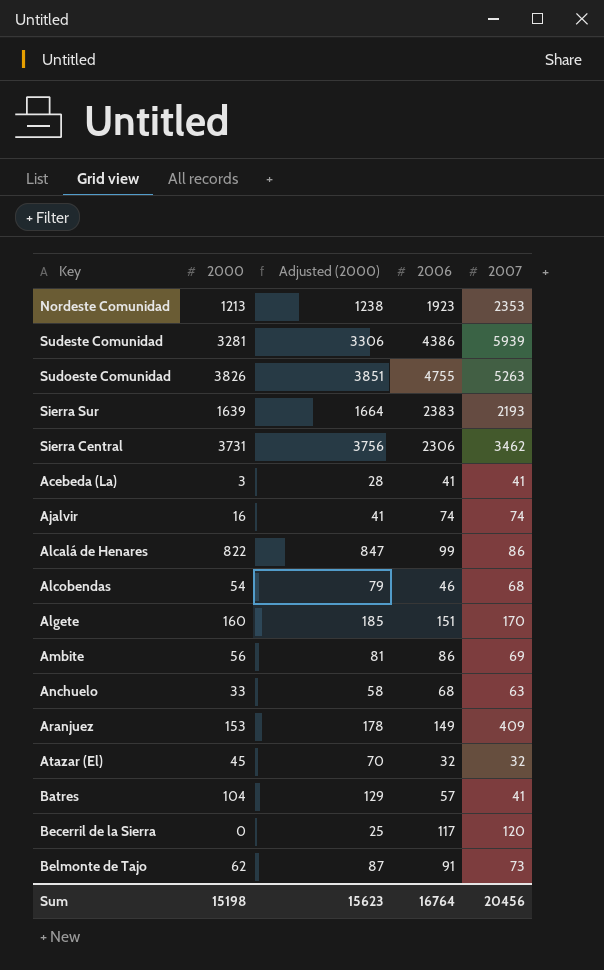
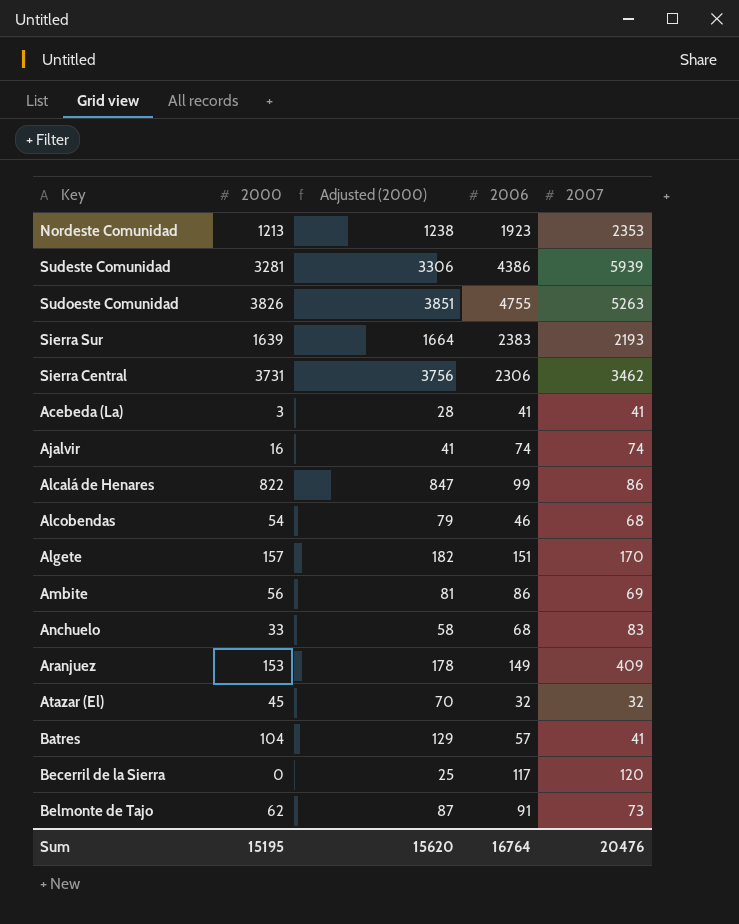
Algete | 2000: 160 -> 157
Algete | Adjusted (2000): 185 -> 182
Anchuelo | 2007: 63 -> 83
Sum | 2000: 15198 -> 15195
Sum | Adjusted (2000): 15623 -> 15620
Sum | 2007: 20456 -> 20476

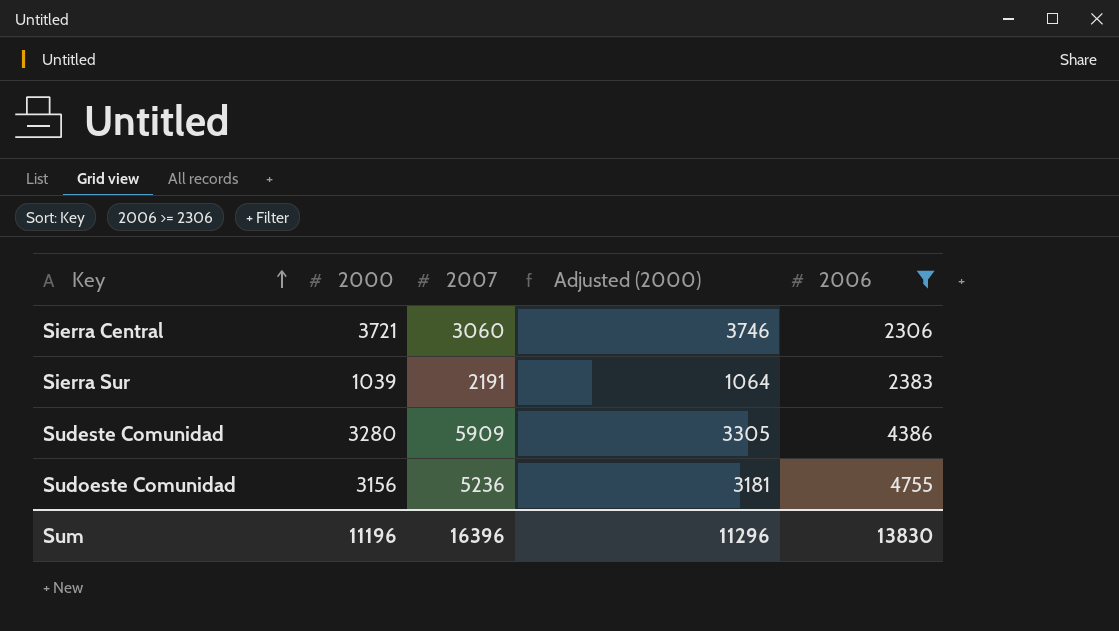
filter: none -> 2006 >= 2306
row order: none -> Key ascending
column 2007 | position: 5 -> 3
Sierra Central | 2000: 3731 -> 3721
Sierra Central | 2007: 3462 -> 3060
Sierra Central | Adjusted (2000): 3756 -> 3746
Sierra Sur | 2000: 1639 -> 1039
Sierra Sur | 2007: 2193 -> 2191
Sierra Sur | Adjusted (2000): 1664 -> 1064
Sudeste Comunidad | 2000: 3281 -> 3280
Sudeste Comunidad | 2007: 5939 -> 5909
Sudeste Comunidad | Adjusted (2000): 3306 -> 3305
Sudoeste Comunidad | 2000: 3826 -> 3156
Sudoeste Comunidad | 2007: 5263 -> 5236
Sudoeste Comunidad | Adjusted (2000): 3851 -> 3181
Sum | 2000: 15195 -> 11196
Sum | 2007: 20476 -> 16396
Sum | Adjusted (2000): 15620 -> 11296
Sum | 2006: 16764 -> 13830

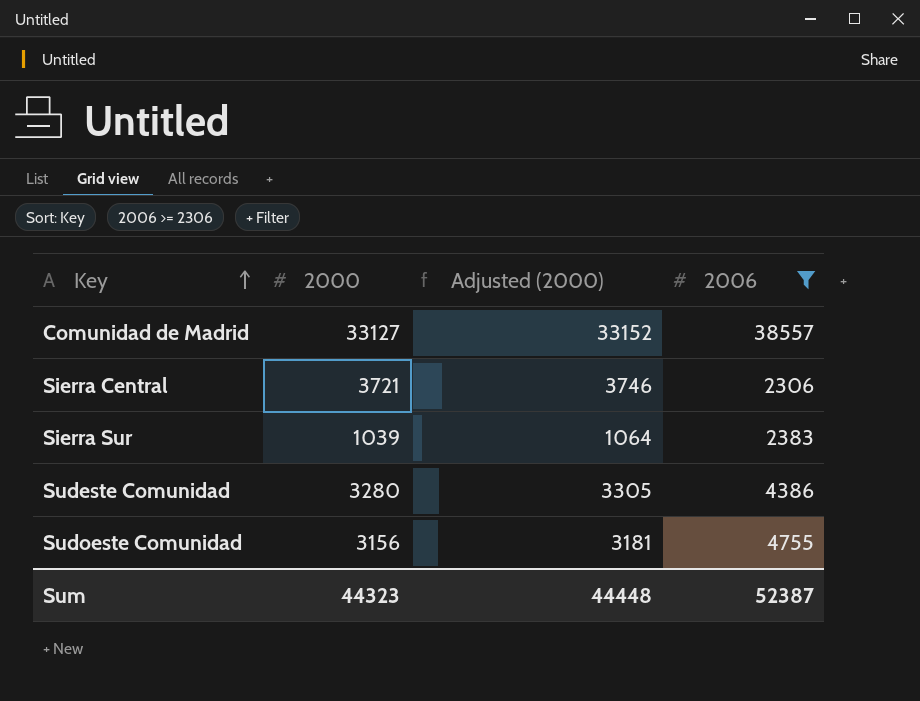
column 2007 | position: 3 -> none
row Comunidad de Madrid: none -> 33127 | 33152 | 38557
Sum | 2000: 11196 -> 44323
Sum | Adjusted (2000): 11296 -> 44448
Sum | 2006: 13830 -> 52387

